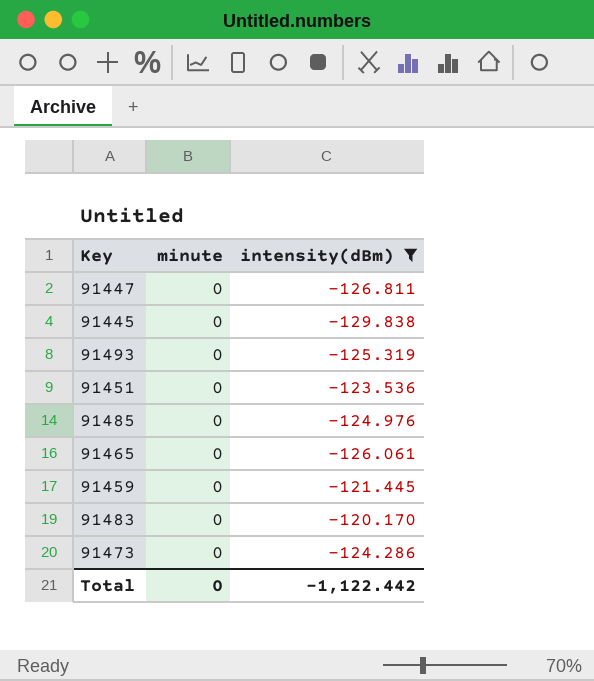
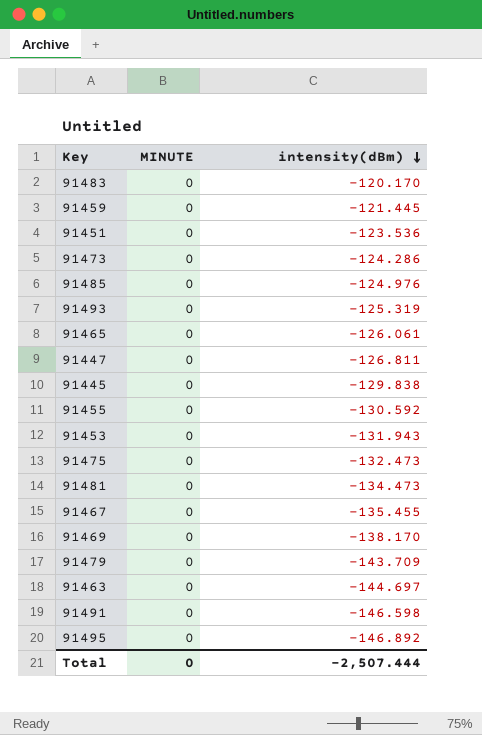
filter: intensity(dBm) >= -129.838 -> none
row order: none -> intensity(dBm) descending
column name: minute -> MINUTE
Total | intensity(dBm): -1,122.442 -> -2,507.444

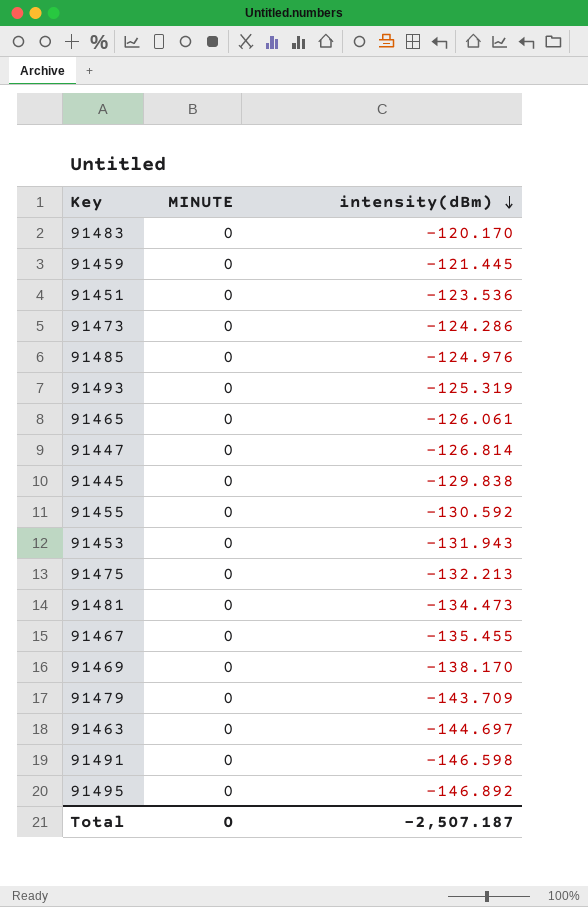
91447 | intensity(dBm): -126.811 -> -126.814
91475 | intensity(dBm): -132.473 -> -132.213
Total | intensity(dBm): -2,507.444 -> -2,507.187

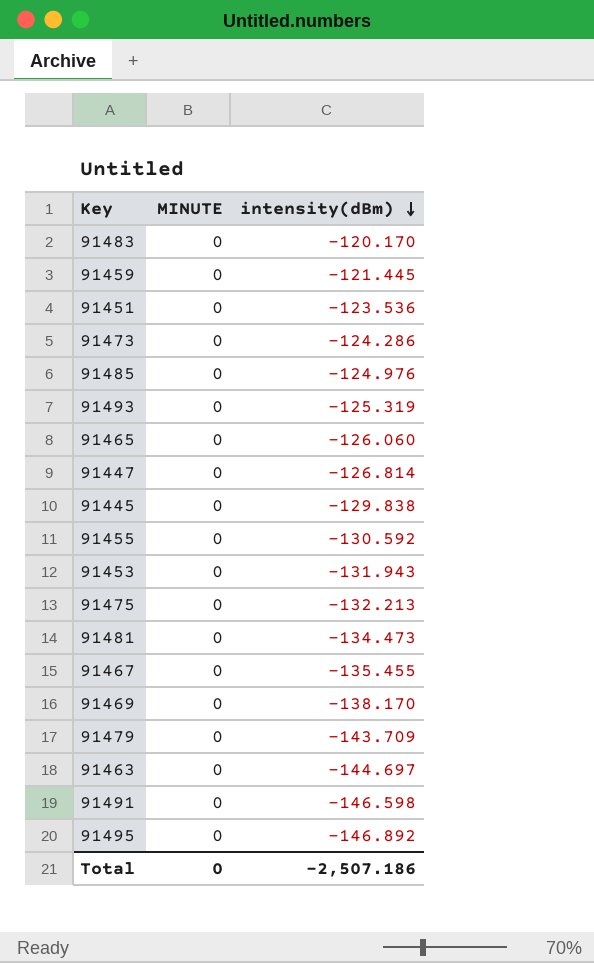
91465 | intensity(dBm): -126.061 -> -126.060
Total | intensity(dBm): -2,507.187 -> -2,507.186

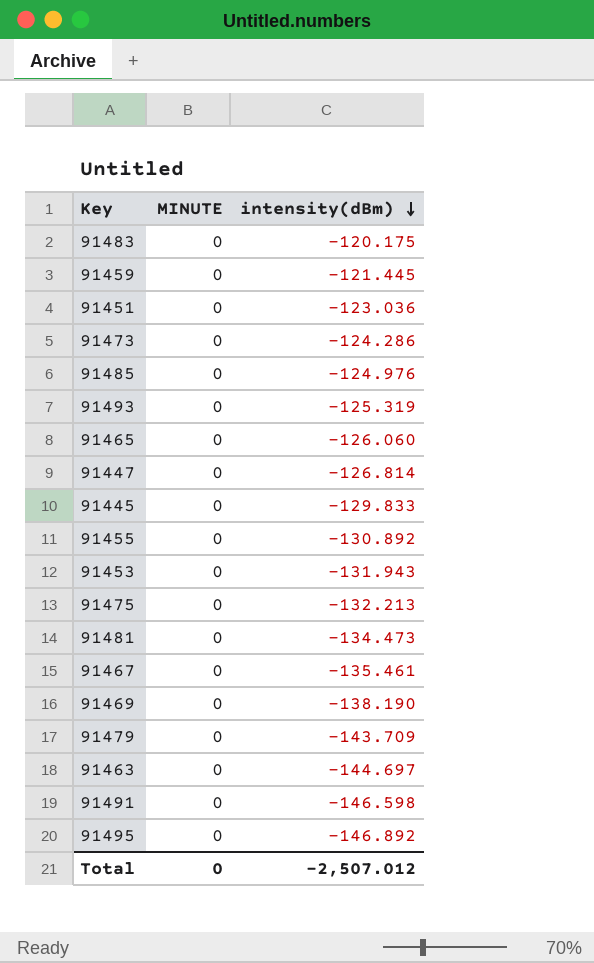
91483 | intensity(dBm): -120.170 -> -120.175
91451 | intensity(dBm): -123.536 -> -123.036
91445 | intensity(dBm): -129.838 -> -129.833
91455 | intensity(dBm): -130.592 -> -130.892
91467 | intensity(dBm): -135.455 -> -135.461
91469 | intensity(dBm): -138.170 -> -138.190
Total | intensity(dBm): -2,507.186 -> -2,507.012

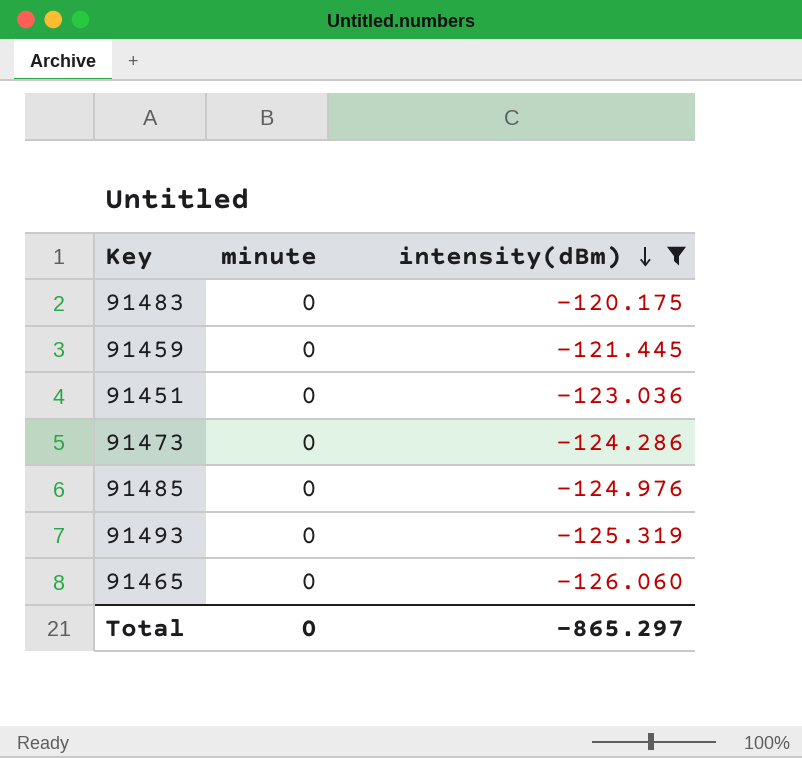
filter: none -> intensity(dBm) >= -126.060
column name: MINUTE -> minute
Total | intensity(dBm): -2,507.012 -> -865.297

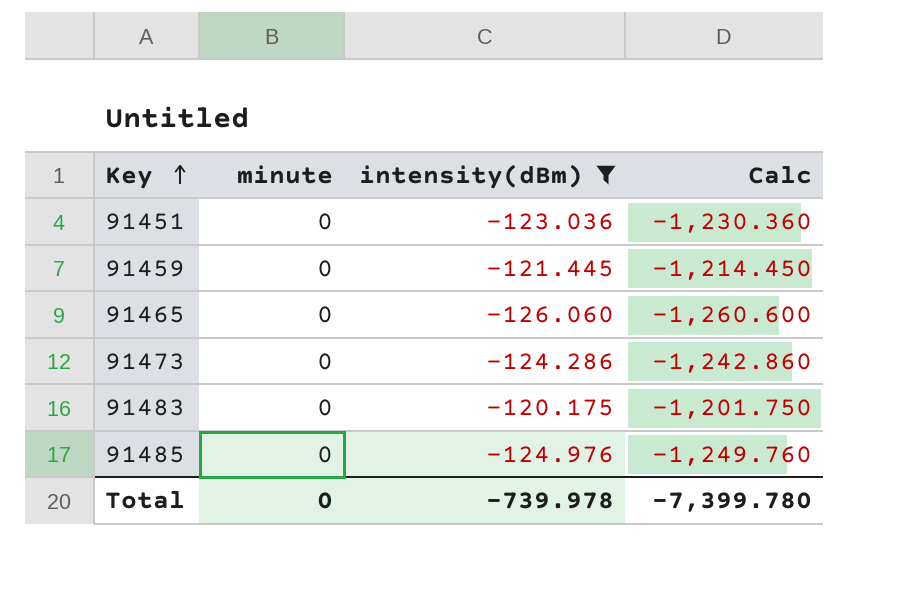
row order: intensity(dBm) descending -> Key ascending
column Calc | formula: none -> [intensity(dBm)] * 10
row 91493: 0 | -125.319 -> none
Total | intensity(dBm): -865.297 -> -739.978

